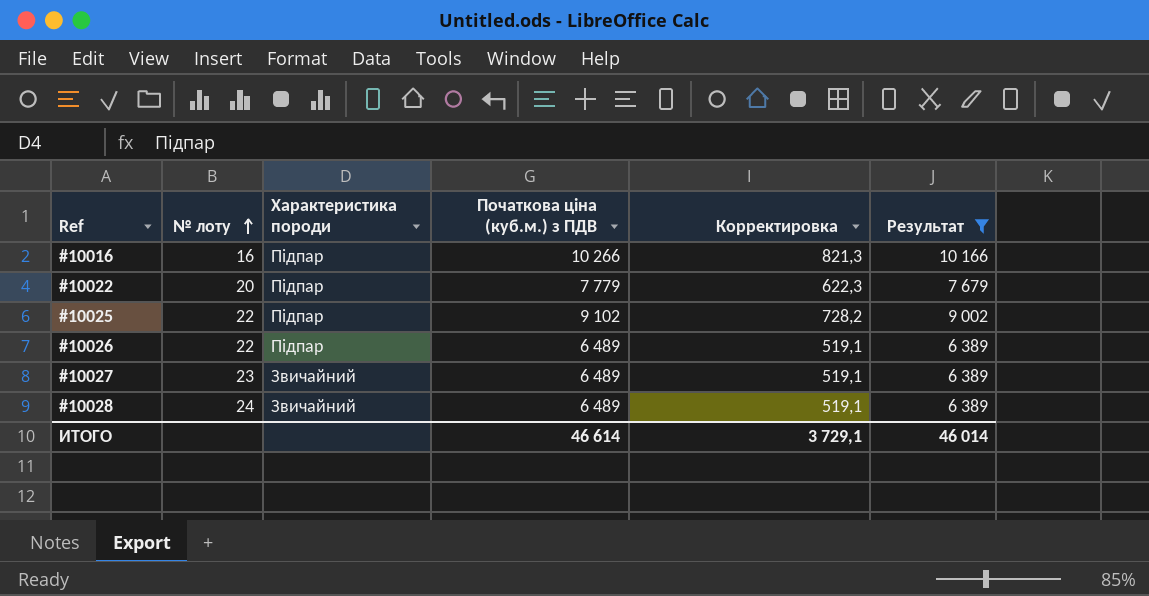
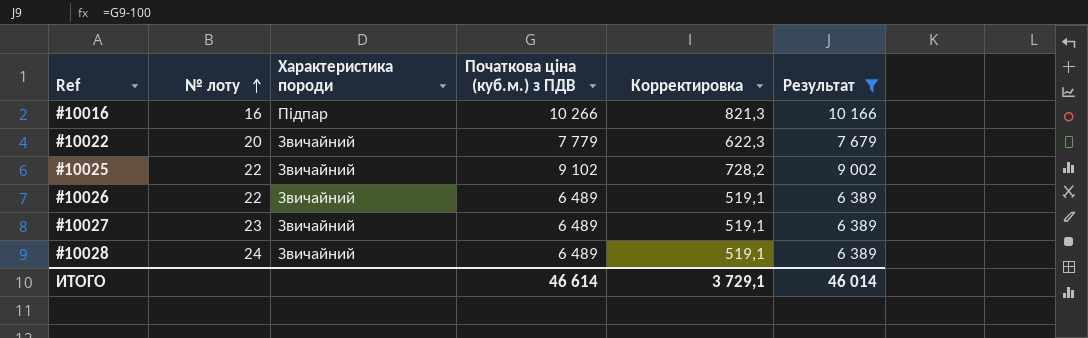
#10022 | Характеристика породи: Підпар -> Звичайний
#10025 | Характеристика породи: Підпар -> Звичайний
#10026 | Характеристика породи: Підпар -> Звичайний

